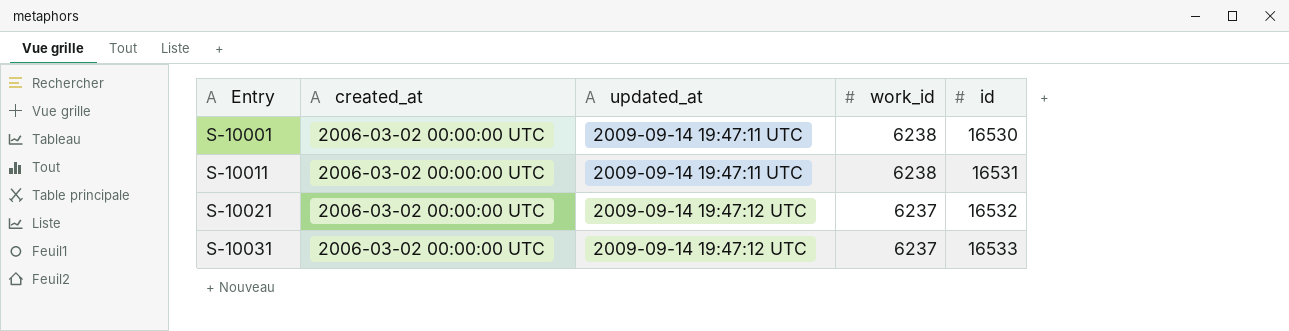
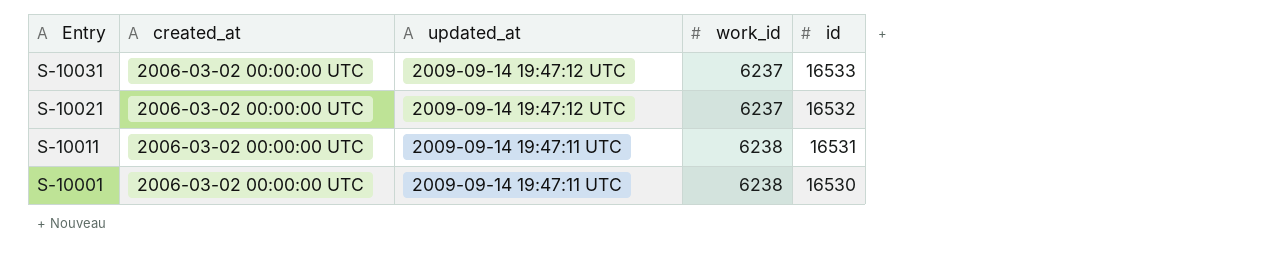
row order: Entry ascending -> Entry descending

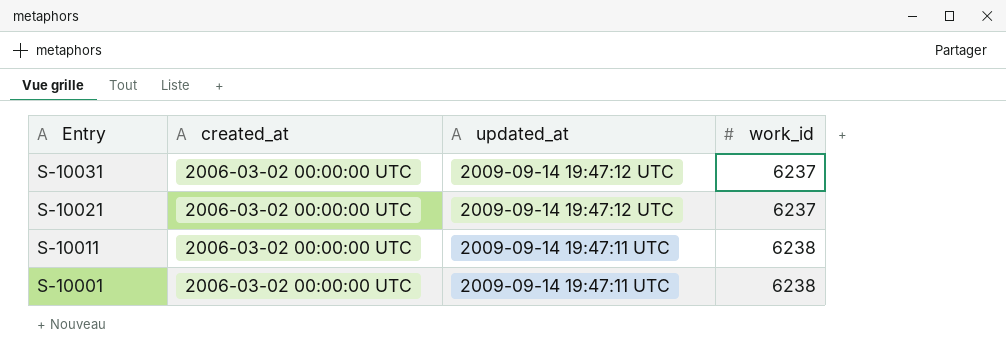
column id | position: 5 -> none

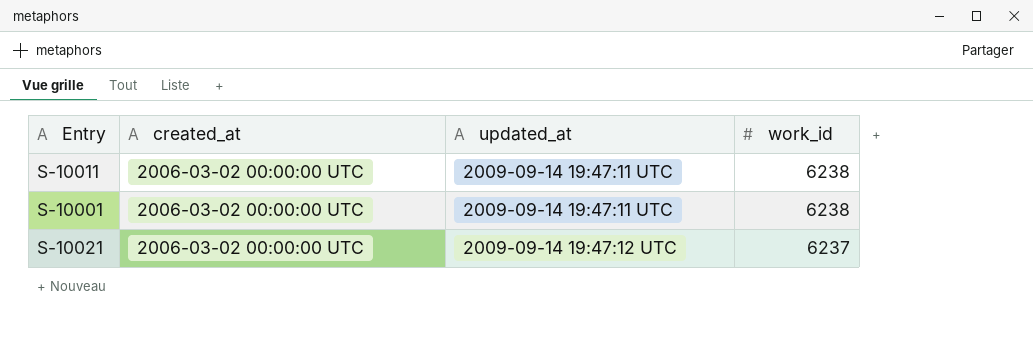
row order: Entry descending -> updated_at ascending
row S-10031: 2006-03-02 00:00:00 UTC | 2009-09-14 19:47:12 UTC | 6237 -> none

